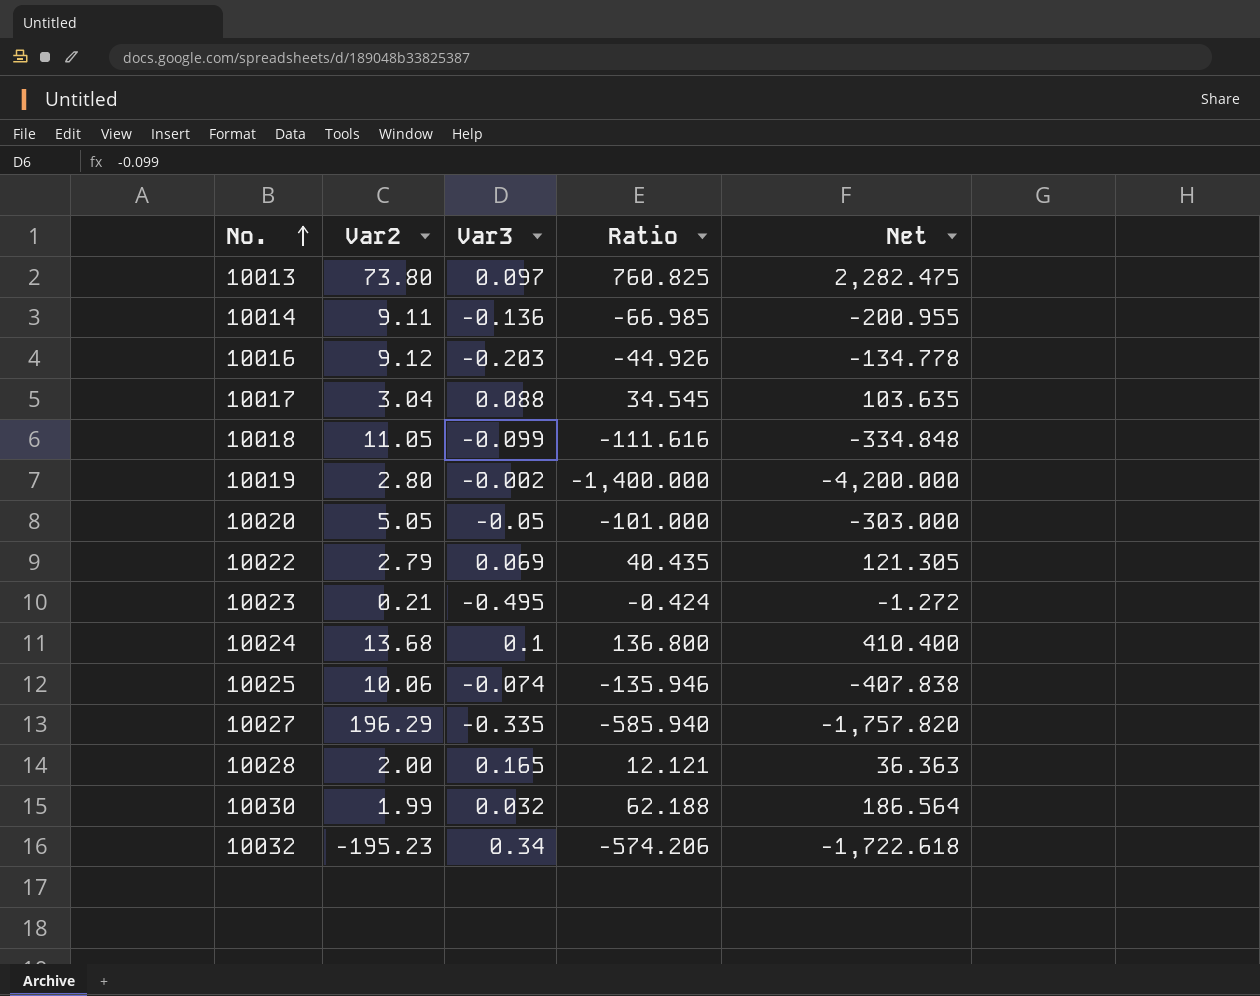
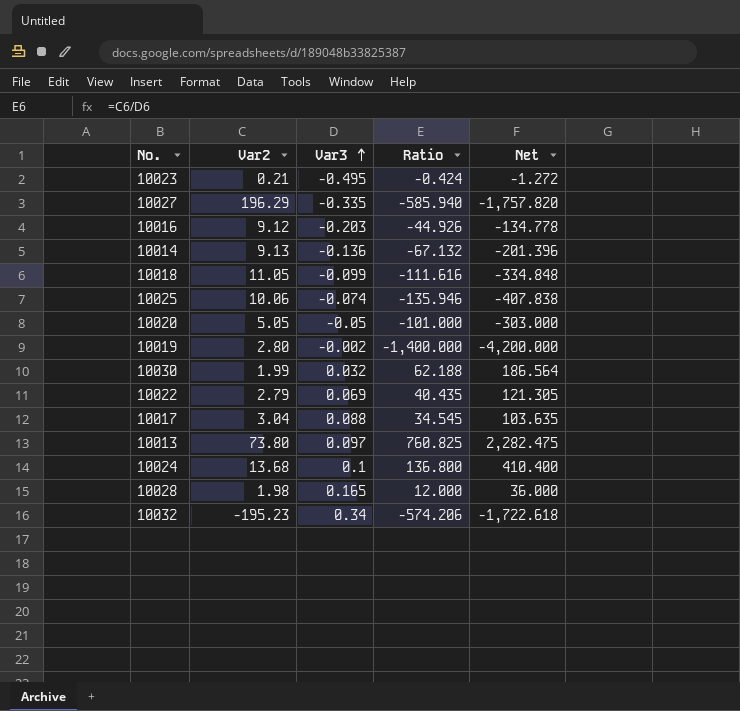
row order: No. ascending -> Var3 ascending
10014 | Var2: 9.11 -> 9.13
10014 | Ratio: -66.985 -> -67.132
10014 | Net: -200.955 -> -201.396
10028 | Var2: 2.00 -> 1.98
10028 | Ratio: 12.121 -> 12.000
10028 | Net: 36.363 -> 36.000

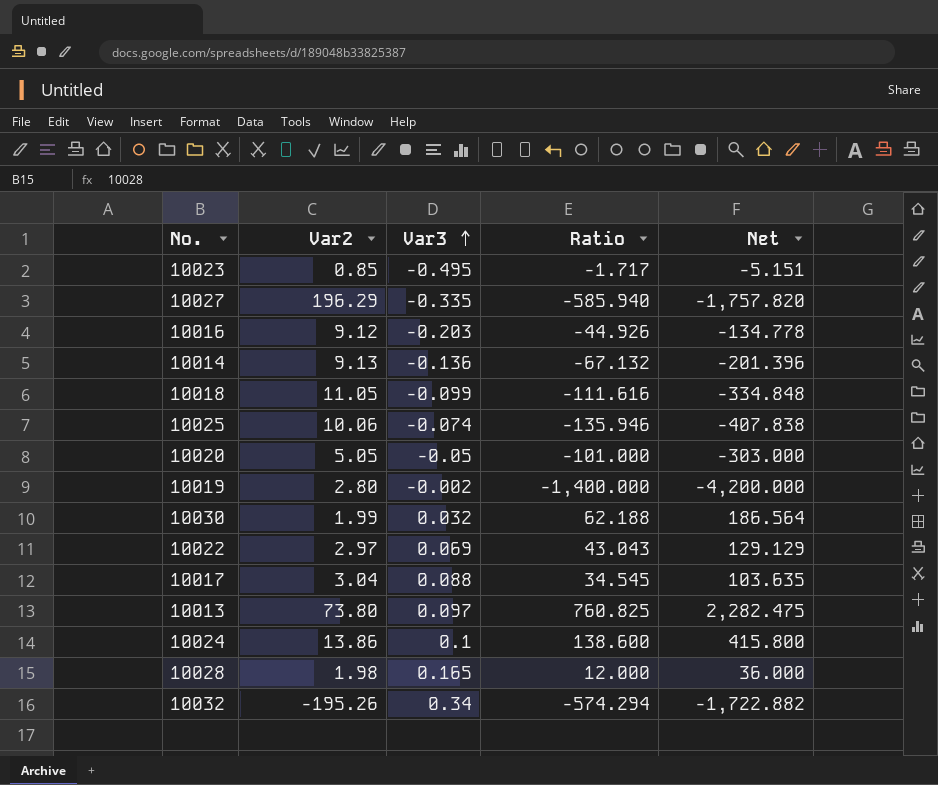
10023 | Var2: 0.21 -> 0.85
10023 | Ratio: -0.424 -> -1.717
10023 | Net: -1.272 -> -5.151
10022 | Var2: 2.79 -> 2.97
10022 | Ratio: 40.435 -> 43.043
10022 | Net: 121.305 -> 129.129
10024 | Var2: 13.68 -> 13.86
10024 | Ratio: 136.800 -> 138.600
10024 | Net: 410.400 -> 415.800
10032 | Var2: -195.23 -> -195.26
10032 | Ratio: -574.206 -> -574.294
10032 | Net: -1,722.618 -> -1,722.882

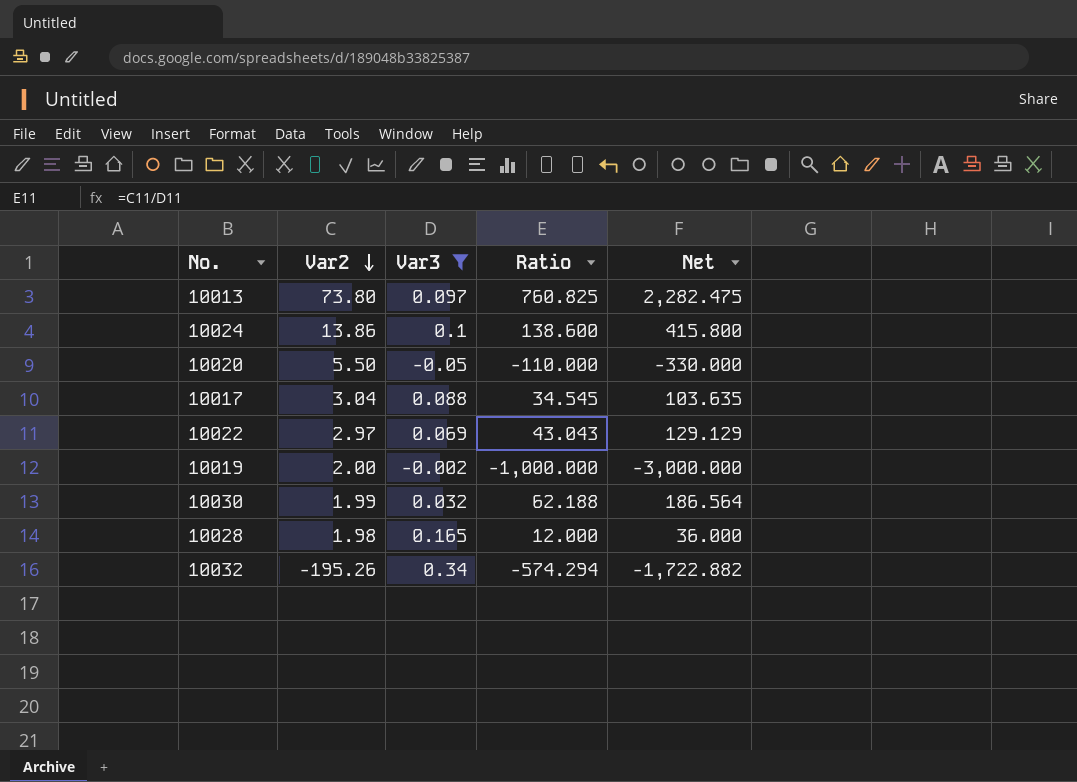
filter: none -> Var3 >= -0.05
row order: Var3 ascending -> Var2 descending
10020 | Var2: 5.05 -> 5.50
10020 | Ratio: -101.000 -> -110.000
10020 | Net: -303.000 -> -330.000
10019 | Var2: 2.80 -> 2.00
10019 | Ratio: -1,400.000 -> -1,000.000
10019 | Net: -4,200.000 -> -3,000.000

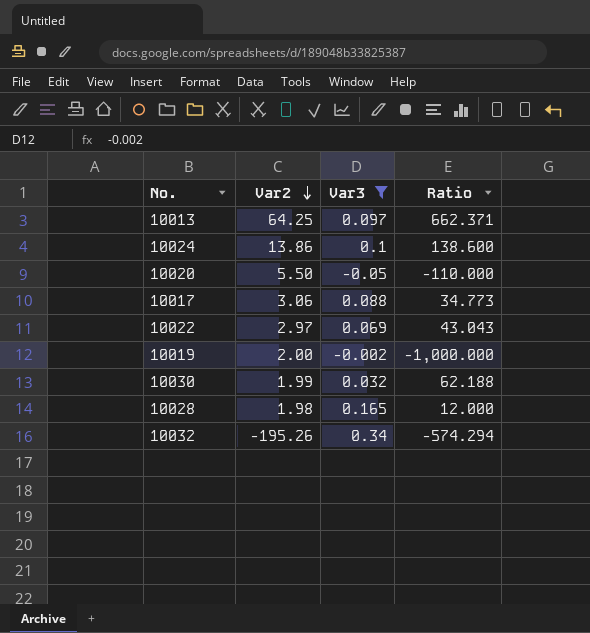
column Net | formula: [Ratio] * 3 -> none
10013 | Var2: 73.80 -> 64.25
10013 | Ratio: 760.825 -> 662.371
10017 | Var2: 3.04 -> 3.06
10017 | Ratio: 34.545 -> 34.773

